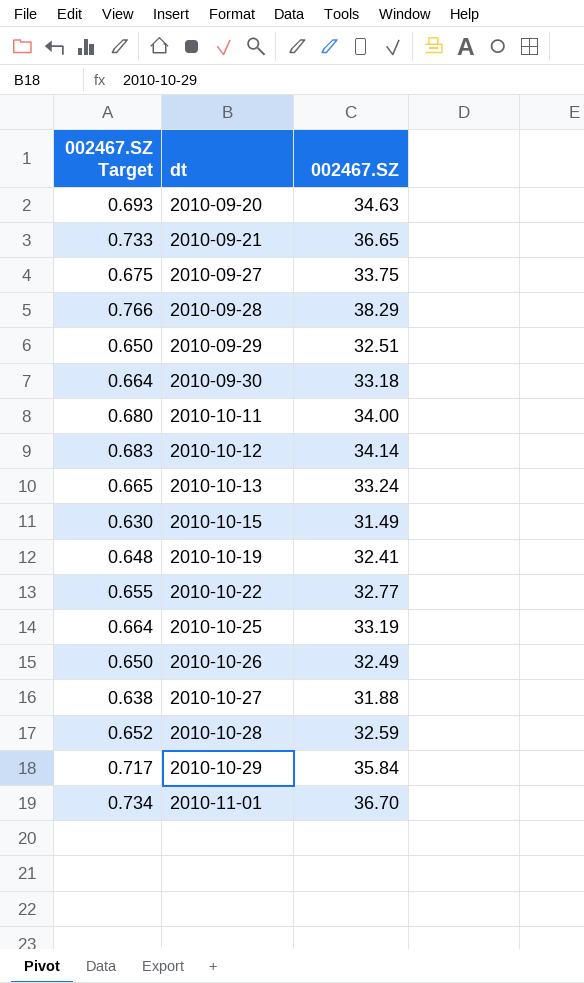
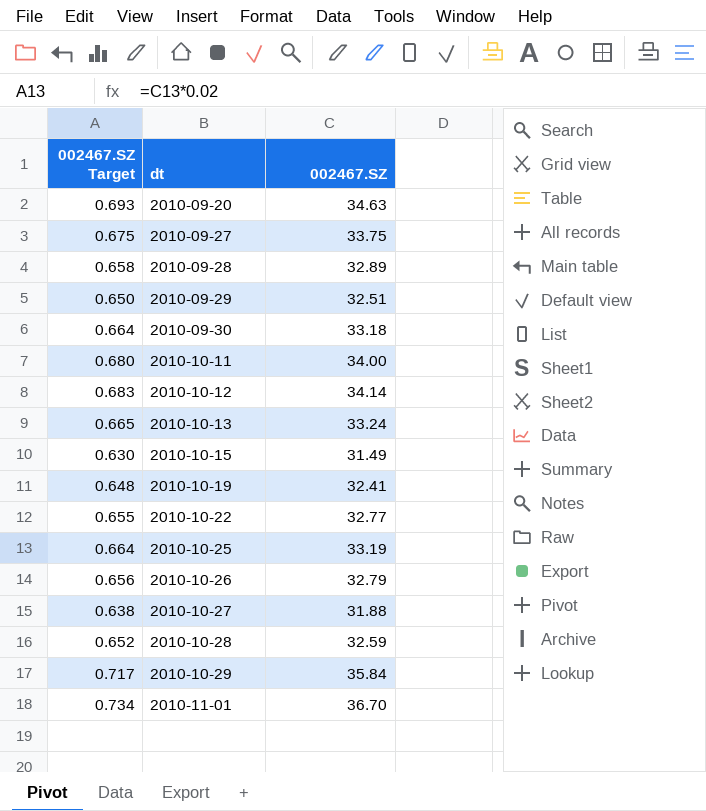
row 2010-09-21: 0.733 | 36.65 -> none
2010-09-28 | 002467.SZ Target: 0.766 -> 0.658
2010-09-28 | 002467.SZ: 38.29 -> 32.89
2010-10-26 | 002467.SZ Target: 0.650 -> 0.656
2010-10-26 | 002467.SZ: 32.49 -> 32.79

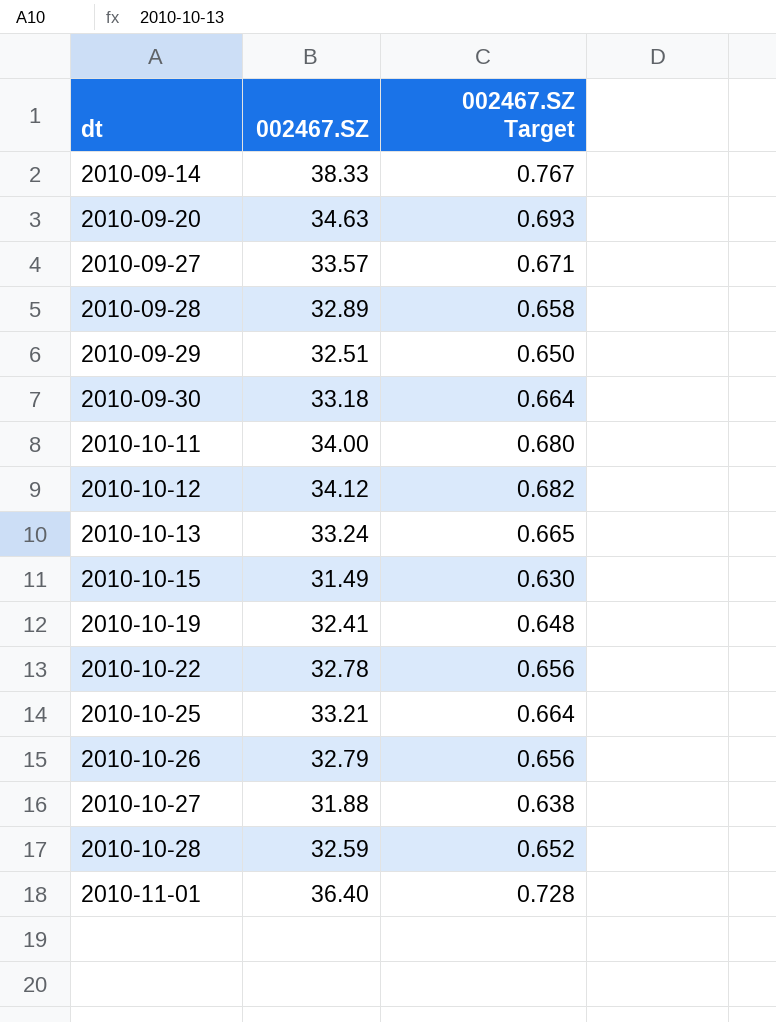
column 002467.SZ Target | position: 1 -> 3
row 2010-10-29: 0.717 | 35.84 -> none
row 2010-09-14: none -> 38.33 | 0.767
2010-09-27 | 002467.SZ: 33.75 -> 33.57
2010-09-27 | 002467.SZ Target: 0.675 -> 0.671
2010-10-12 | 002467.SZ: 34.14 -> 34.12
2010-10-12 | 002467.SZ Target: 0.683 -> 0.682
2010-10-22 | 002467.SZ: 32.77 -> 32.78
2010-10-22 | 002467.SZ Target: 0.655 -> 0.656
2010-10-25 | 002467.SZ: 33.19 -> 33.21
2010-11-01 | 002467.SZ: 36.70 -> 36.40
2010-11-01 | 002467.SZ Target: 0.734 -> 0.728

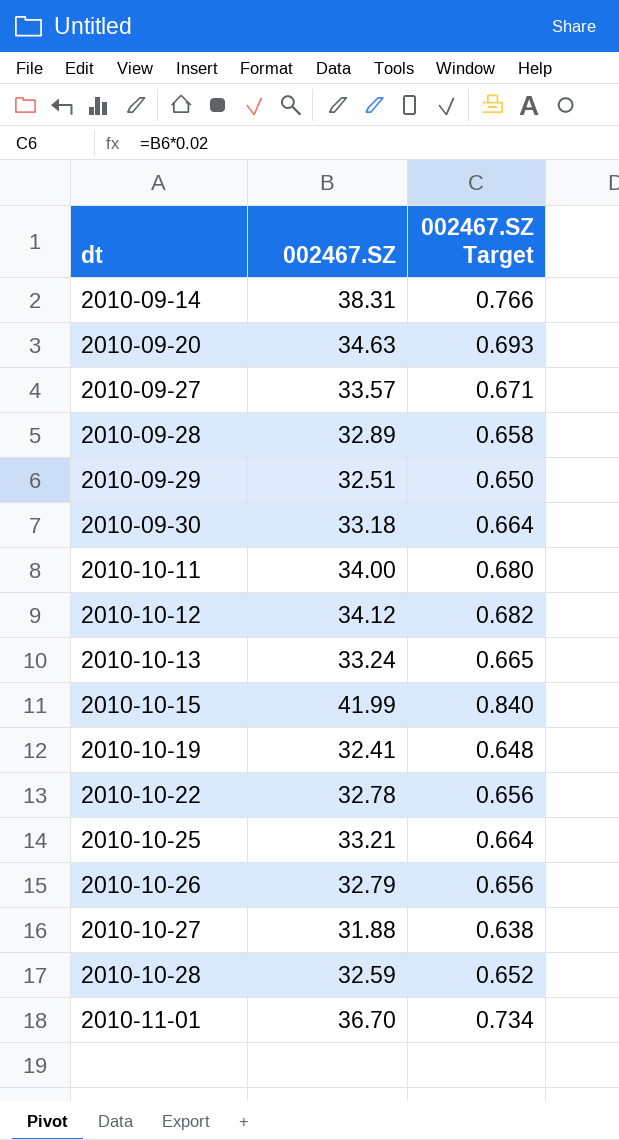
2010-09-14 | 002467.SZ: 38.33 -> 38.31
2010-09-14 | 002467.SZ Target: 0.767 -> 0.766
2010-10-15 | 002467.SZ: 31.49 -> 41.99
2010-10-15 | 002467.SZ Target: 0.630 -> 0.840
2010-11-01 | 002467.SZ: 36.40 -> 36.70
2010-11-01 | 002467.SZ Target: 0.728 -> 0.734

